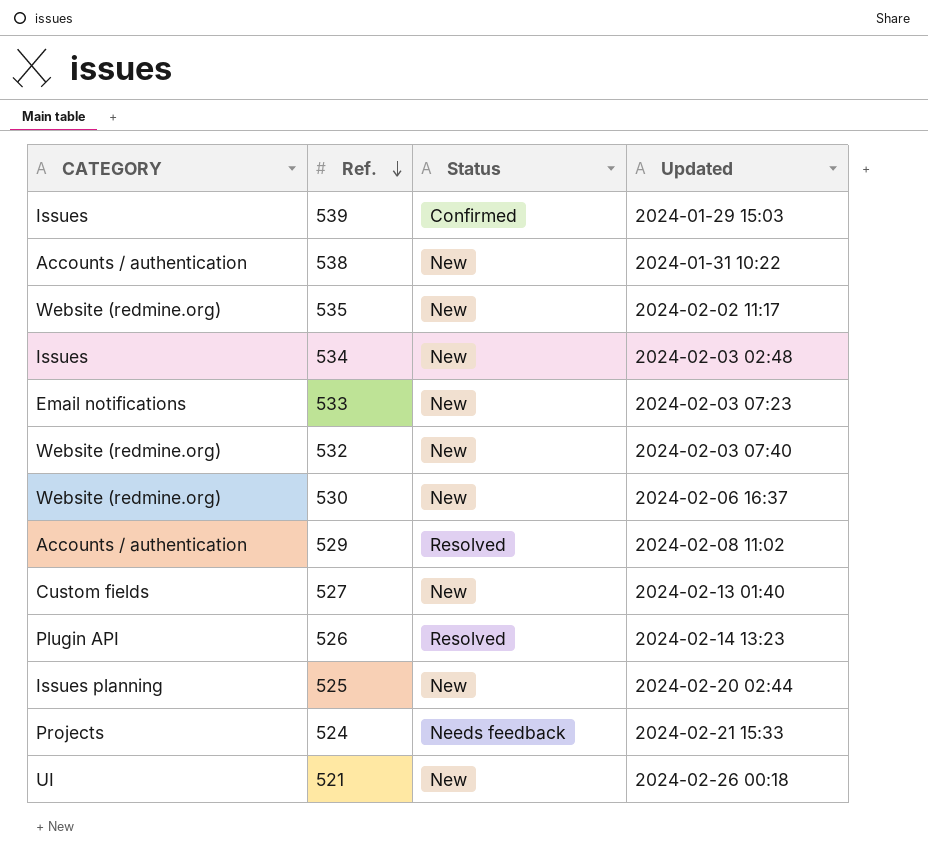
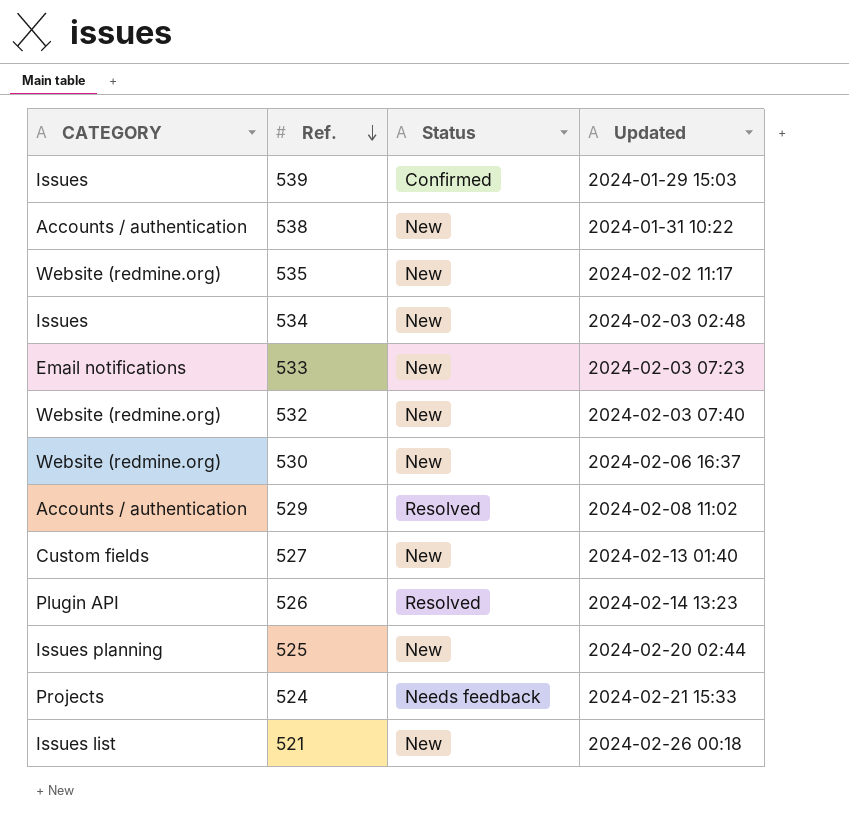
521 | CATEGORY: UI -> Issues list

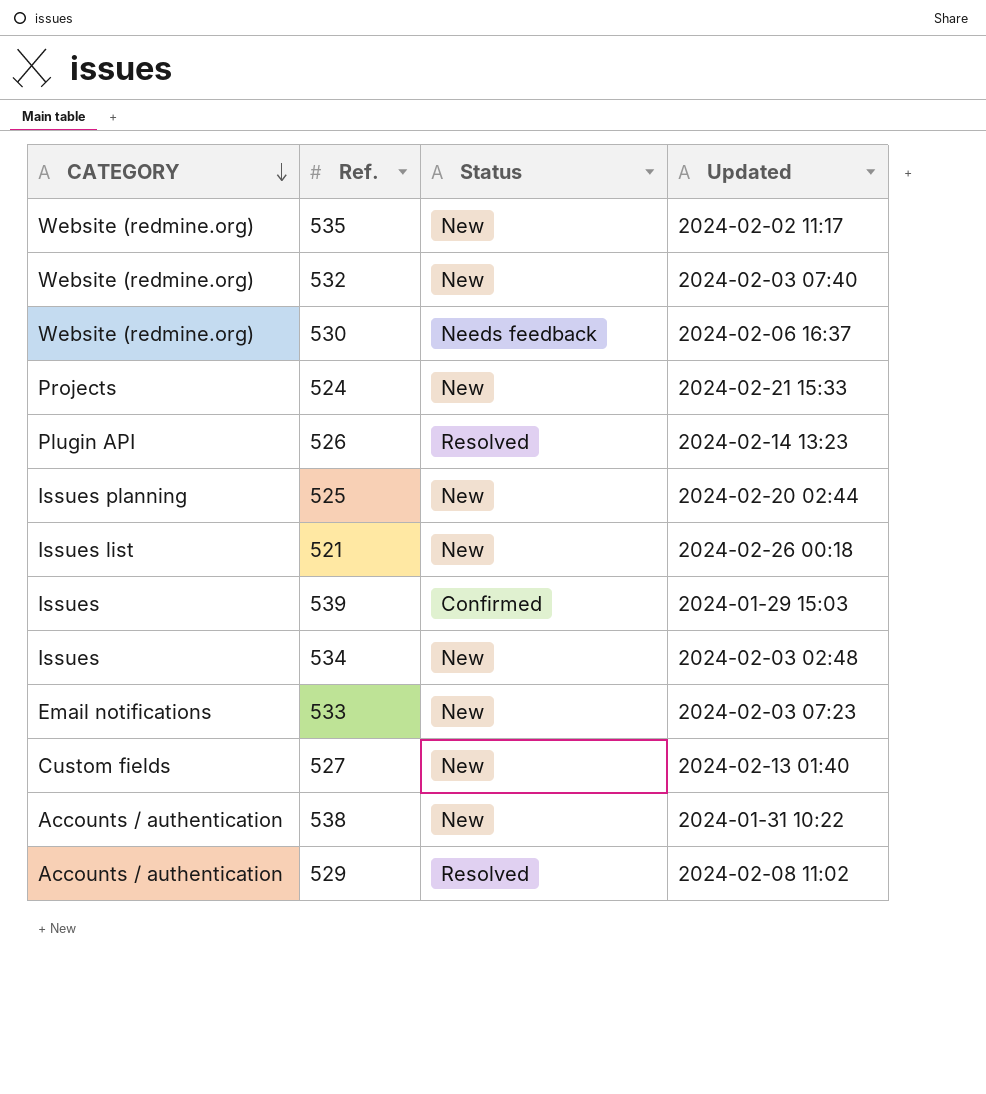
row order: Ref. descending -> CATEGORY descending
530 | Status: New -> Needs feedback
524 | Status: Needs feedback -> New

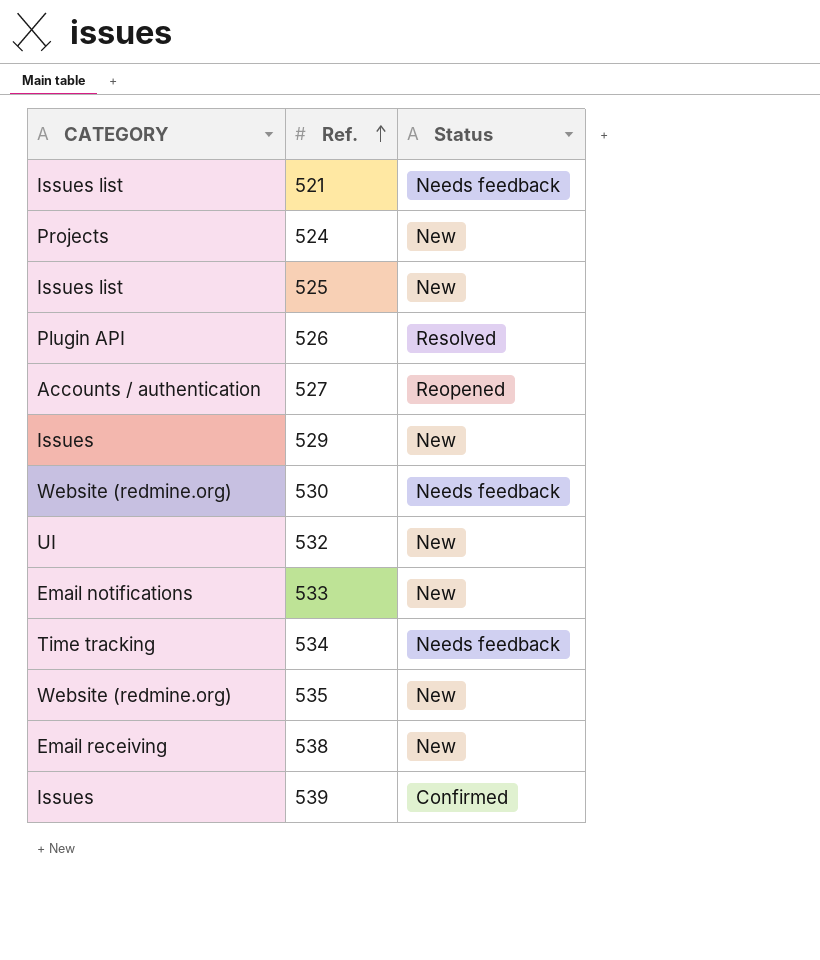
row order: CATEGORY descending -> Ref. ascending
column Updated | position: 4 -> none
521 | Status: New -> Needs feedback
525 | CATEGORY: Issues planning -> Issues list
527 | CATEGORY: Custom fields -> Accounts / authentication
527 | Status: New -> Reopened
529 | CATEGORY: Accounts / authentication -> Issues
529 | Status: Resolved -> New
532 | CATEGORY: Website (redmine.org) -> UI
534 | CATEGORY: Issues -> Time tracking
534 | Status: New -> Needs feedback
538 | CATEGORY: Accounts / authentication -> Email receiving

